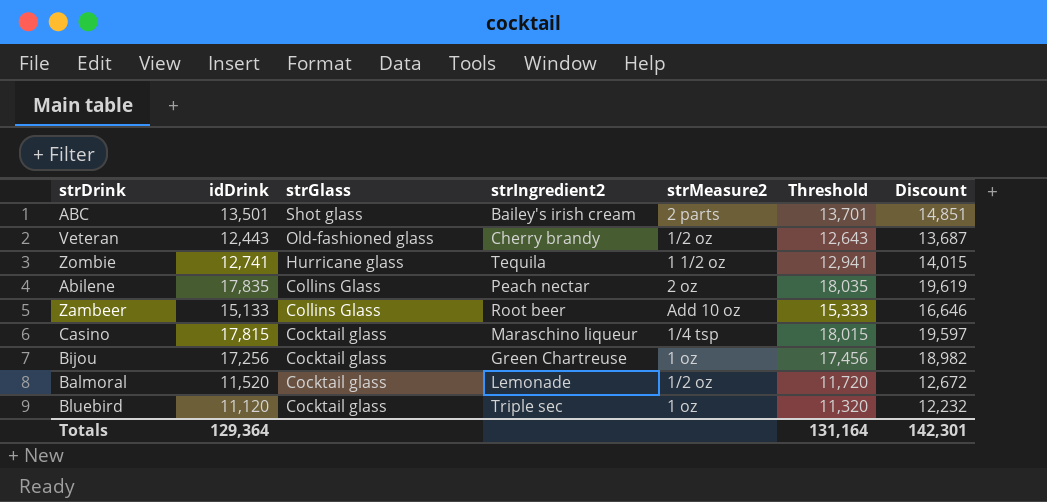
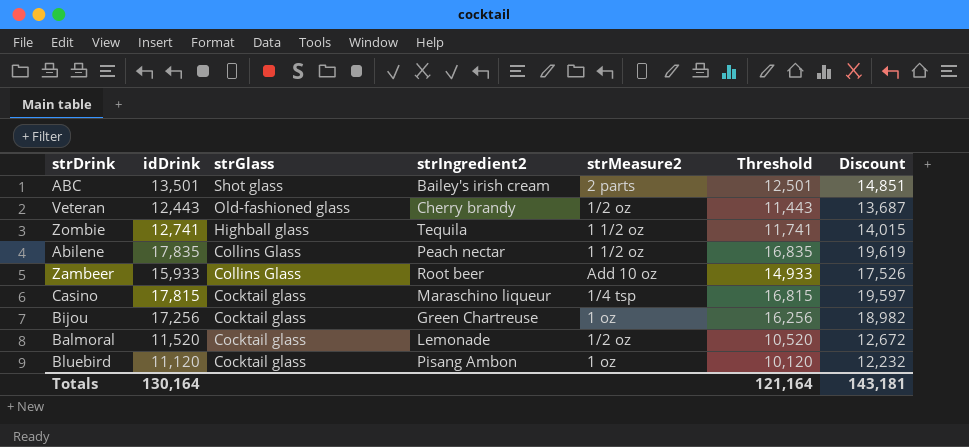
column Threshold | formula: [idDrink] + 200 -> [idDrink] - 1000
Zombie | strGlass: Hurricane glass -> Highball glass
Abilene | strMeasure2: 2 oz -> 1 1/2 oz
Zambeer | idDrink: 15,133 -> 15,933
Zambeer | Discount: 16,646 -> 17,526
Bluebird | strIngredient2: Triple sec -> Pisang Ambon
Totals | idDrink: 129,364 -> 130,164
Totals | Threshold: 131,164 -> 121,164
Totals | Discount: 142,301 -> 143,181

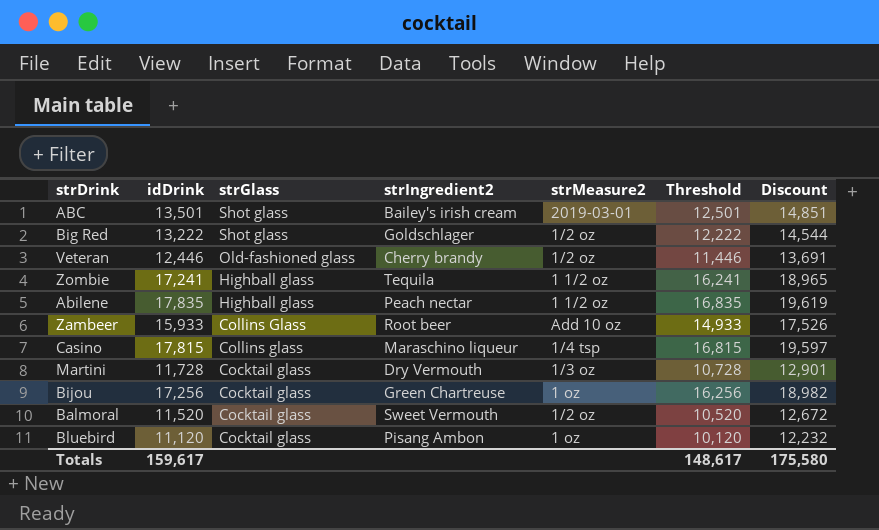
ABC | strMeasure2: 2 parts -> 2019-03-01
row Big Red: none -> 13,222 | Shot glass | Goldschlager | 1/2 oz | 12,222 | 14,544
Veteran | idDrink: 12,443 -> 12,446
Veteran | Threshold: 11,443 -> 11,446
Veteran | Discount: 13,687 -> 13,691
Zombie | idDrink: 12,741 -> 17,241
Zombie | Threshold: 11,741 -> 16,241
Zombie | Discount: 14,015 -> 18,965
Abilene | strGlass: Collins Glass -> Highball glass
Casino | strGlass: Cocktail glass -> Collins glass
row Martini: none -> 11,728 | Cocktail glass | Dry Vermouth | 1/3 oz | 10,728 | 12,901
Balmoral | strIngredient2: Lemonade -> Sweet Vermouth
Totals | idDrink: 130,164 -> 159,617
Totals | Threshold: 121,164 -> 148,617
Totals | Discount: 143,181 -> 175,580

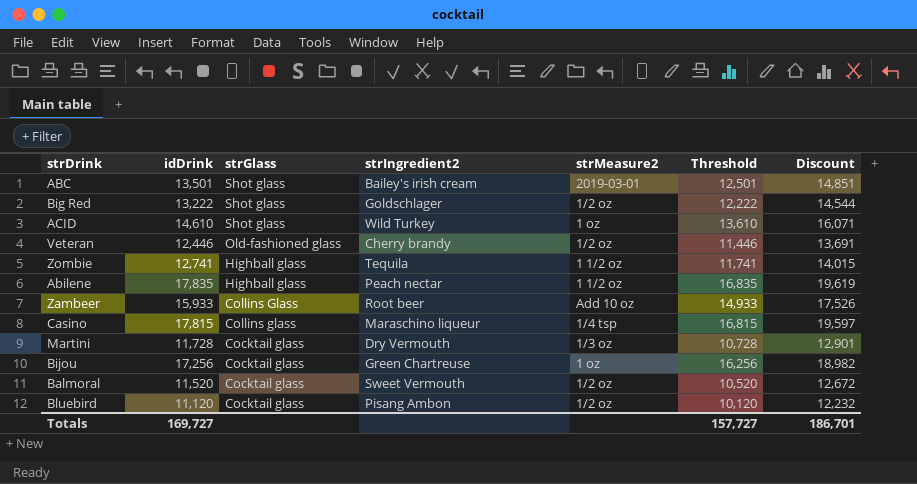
row ACID: none -> 14,610 | Shot glass | Wild Turkey | 1 oz | 13,610 | 16,071
Zombie | idDrink: 17,241 -> 12,741
Zombie | Threshold: 16,241 -> 11,741
Zombie | Discount: 18,965 -> 14,015
Bluebird | strMeasure2: 1 oz -> 1/2 oz
Totals | idDrink: 159,617 -> 169,727
Totals | Threshold: 148,617 -> 157,727
Totals | Discount: 175,580 -> 186,701

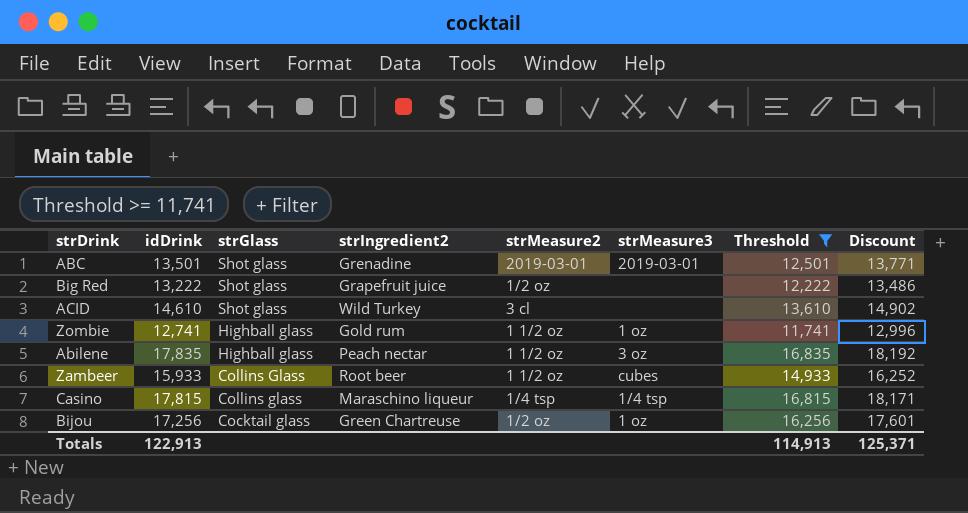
filter: none -> Threshold >= 11,741
column strMeasure3 | position: none -> 6
column Discount | formula: [idDrink] * 1.1 -> [idDrink] * 1.02
ABC | strIngredient2: Bailey's irish cream -> Grenadine
Big Red | strIngredient2: Goldschlager -> Grapefruit juice
ACID | strMeasure2: 1 oz -> 3 cl
Zombie | strIngredient2: Tequila -> Gold rum
Zambeer | strMeasure2: Add 10 oz -> 1 1/2 oz
Bijou | strMeasure2: 1 oz -> 1/2 oz
Totals | idDrink: 169,727 -> 122,913
Totals | Threshold: 157,727 -> 114,913
Totals | Discount: 186,701 -> 125,371

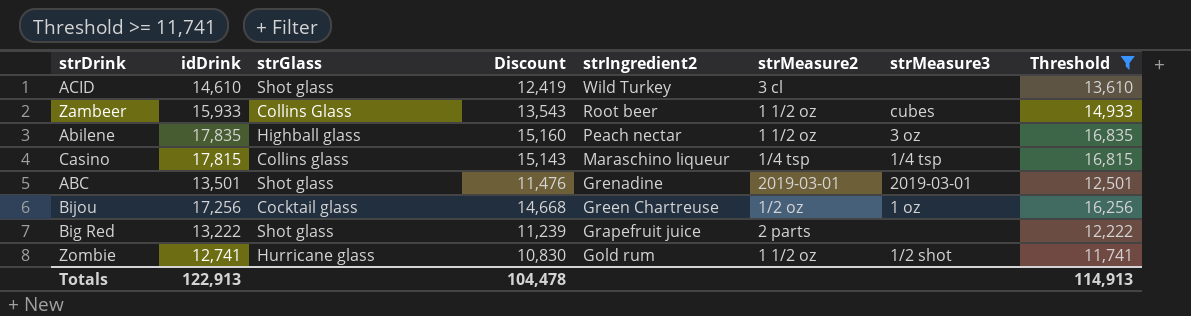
row order: strGlass descending -> strIngredient2 descending
column Discount | formula: [idDrink] * 1.02 -> [idDrink] * 0.85
column Discount | position: 8 -> 4
Big Red | strMeasure2: 1/2 oz -> 2 parts
Zombie | strGlass: Highball glass -> Hurricane glass
Zombie | strMeasure3: 1 oz -> 1/2 shot
Totals | Discount: 125,371 -> 104,478

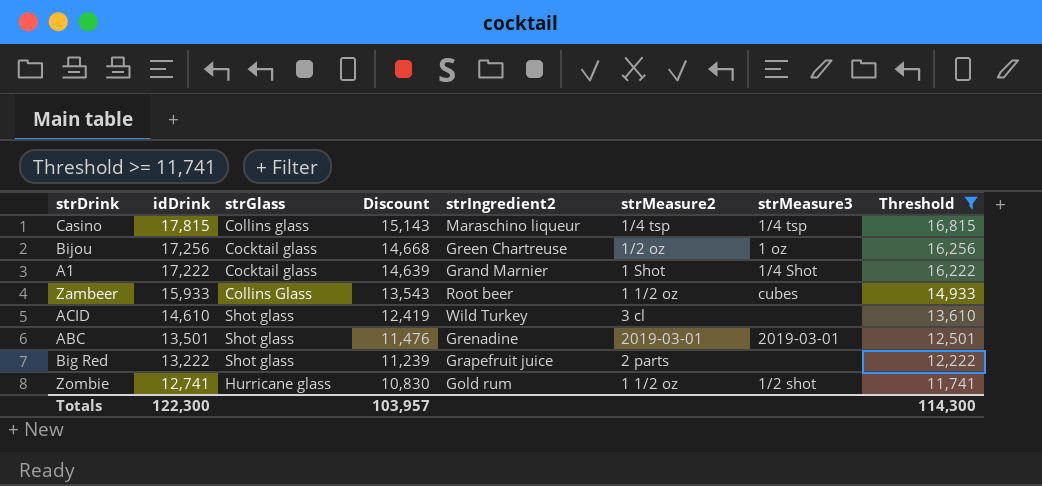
row order: strIngredient2 descending -> idDrink descending
row Abilene: 17,835 | Highball glass | 15,160 | Peach nectar | 1 1/2 oz | 3 oz | 16,835 -> none
row A1: none -> 17,222 | Cocktail glass | 14,639 | Grand Marnier | 1 Shot | 1/4 Shot | 16,222
Totals | idDrink: 122,913 -> 122,300
Totals | Discount: 104,478 -> 103,957
Totals | Threshold: 114,913 -> 114,300

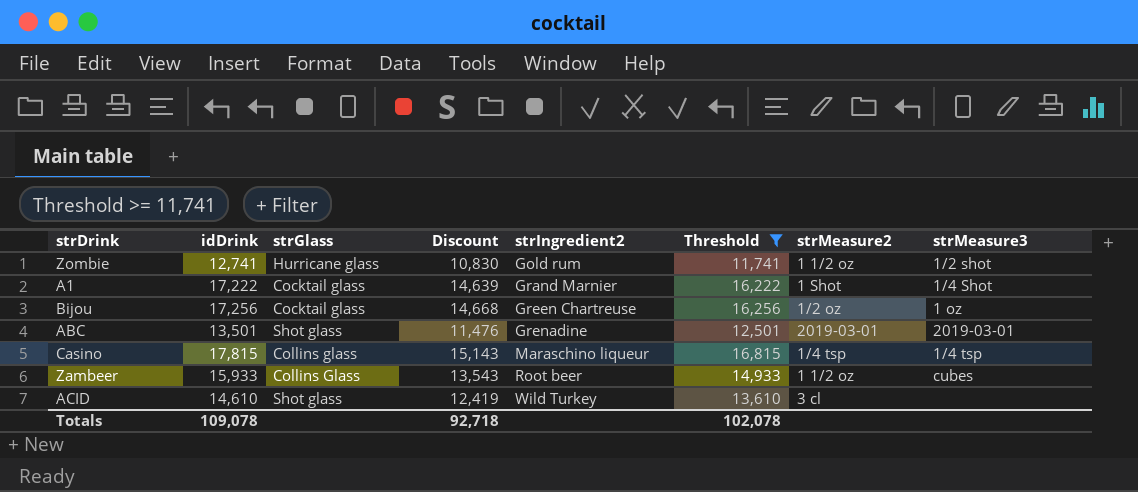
row order: idDrink descending -> strIngredient2 ascending
column Threshold | position: 8 -> 6
row Big Red: 13,222 | Shot glass | 11,239 | Grapefruit juice | 2 parts | none | 12,222 -> none
Totals | idDrink: 122,300 -> 109,078
Totals | Discount: 103,957 -> 92,718
Totals | Threshold: 114,300 -> 102,078

